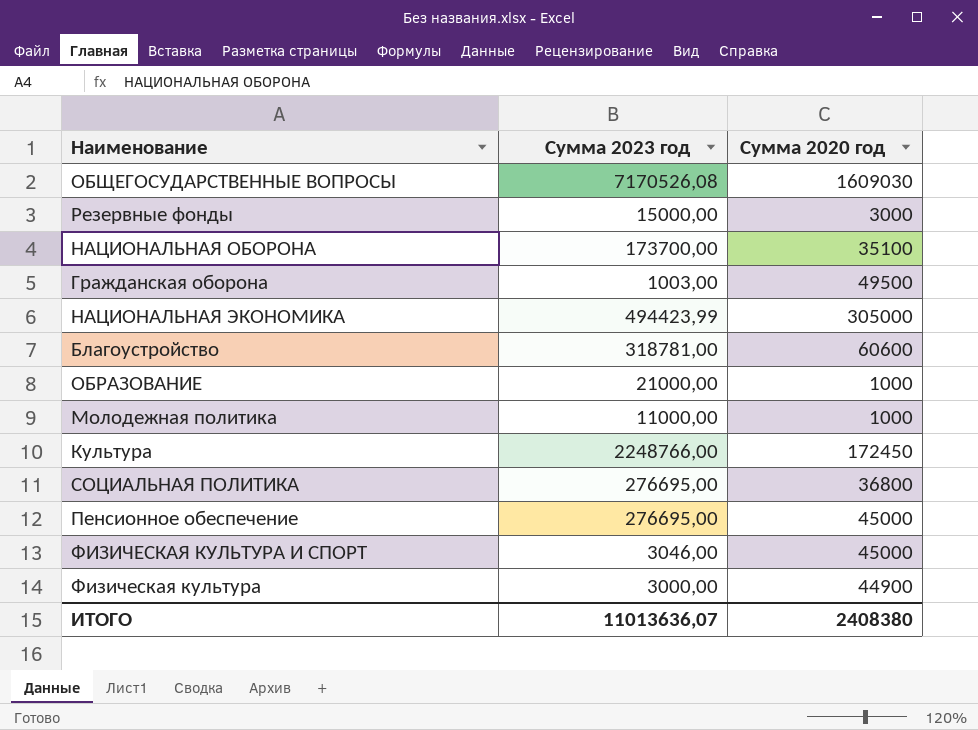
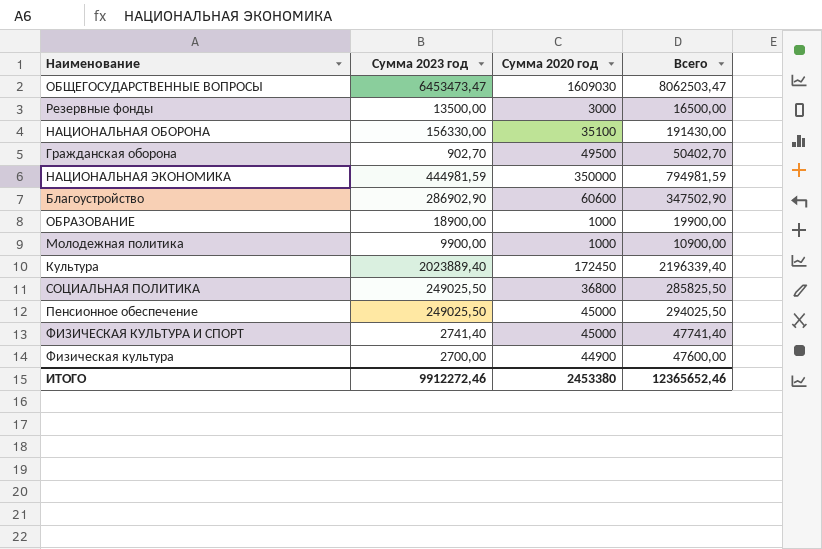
column Всего | formula: none -> [Сумма 2023 год] + [Сумма 2020 год]
ОБЩЕГОСУДАРСТВЕННЫЕ ВОПРОСЫ | Сумма 2023 год: 7170526,08 -> 6453473,47
Резервные фонды | Сумма 2023 год: 15000,00 -> 13500,00
НАЦИОНАЛЬНАЯ ОБОРОНА | Сумма 2023 год: 173700,00 -> 156330,00
Гражданская оборона | Сумма 2023 год: 1003,00 -> 902,70
НАЦИОНАЛЬНАЯ ЭКОНОМИКА | Сумма 2023 год: 494423,99 -> 444981,59
НАЦИОНАЛЬНАЯ ЭКОНОМИКА | Сумма 2020 год: 305000 -> 350000
Благоустройство | Сумма 2023 год: 318781,00 -> 286902,90
ОБРАЗОВАНИЕ | Сумма 2023 год: 21000,00 -> 18900,00
Молодежная политика | Сумма 2023 год: 11000,00 -> 9900,00
Культура | Сумма 2023 год: 2248766,00 -> 2023889,40
СОЦИАЛЬНАЯ ПОЛИТИКА | Сумма 2023 год: 276695,00 -> 249025,50
Пенсионное обеспечение | Сумма 2023 год: 276695,00 -> 249025,50
ФИЗИЧЕСКАЯ КУЛЬТУРА И СПОРТ | Сумма 2023 год: 3046,00 -> 2741,40
Физическая культура | Сумма 2023 год: 3000,00 -> 2700,00
ИТОГО | Сумма 2023 год: 11013636,07 -> 9912272,46
ИТОГО | Сумма 2020 год: 2408380 -> 2453380

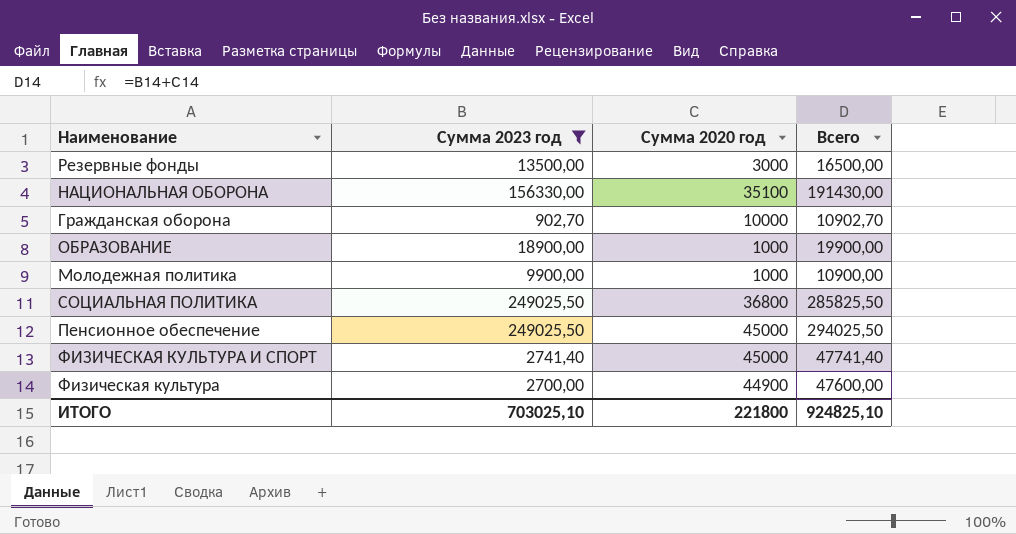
filter: none -> Сумма 2023 год <= 249025,50
Гражданская оборона | Сумма 2020 год: 49500 -> 10000
Гражданская оборона | Всего: 50402,70 -> 10902,70
ИТОГО | Сумма 2023 год: 9912272,46 -> 703025,10
ИТОГО | Сумма 2020 год: 2453380 -> 221800
ИТОГО | Всего: 12365652,46 -> 924825,10

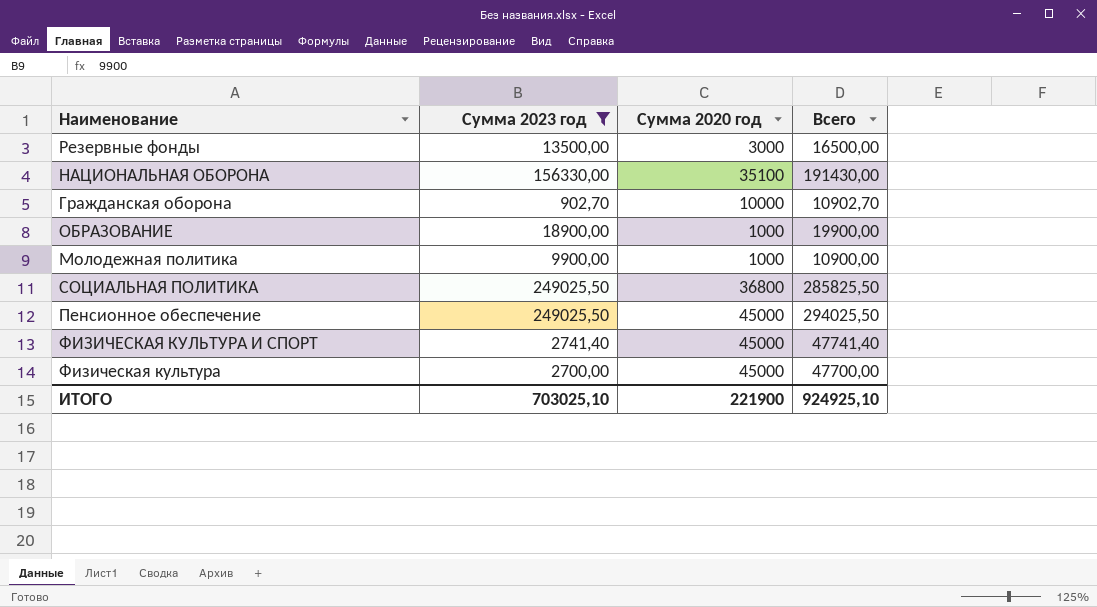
Физическая культура | Сумма 2020 год: 44900 -> 45000
Физическая культура | Всего: 47600,00 -> 47700,00
ИТОГО | Сумма 2020 год: 221800 -> 221900
ИТОГО | Всего: 924825,10 -> 924925,10

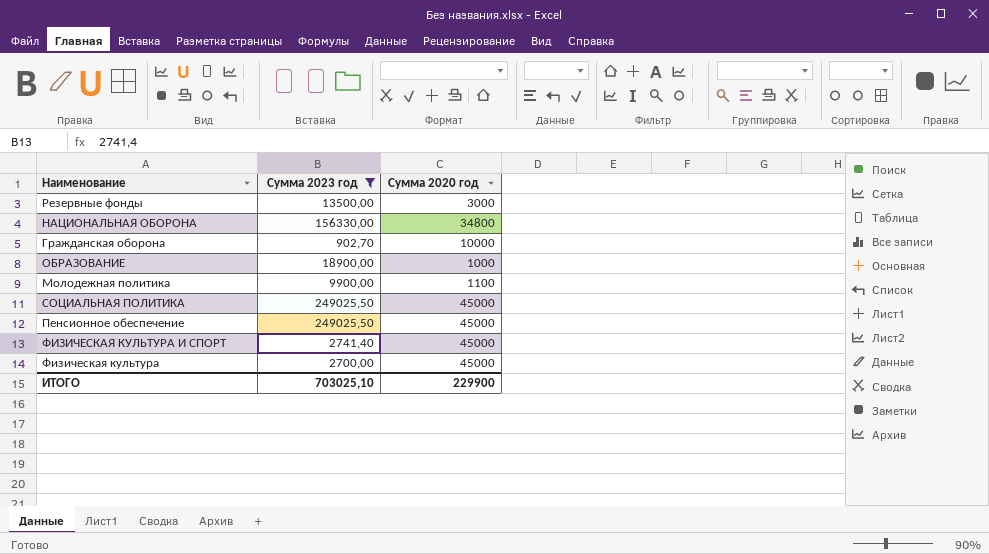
column Всего | formula: [Сумма 2023 год] + [Сумма 2020 год] -> none
НАЦИОНАЛЬНАЯ ОБОРОНА | Сумма 2020 год: 35100 -> 34800
Молодежная политика | Сумма 2020 год: 1000 -> 1100
СОЦИАЛЬНАЯ ПОЛИТИКА | Сумма 2020 год: 36800 -> 45000
ИТОГО | Сумма 2020 год: 221900 -> 229900

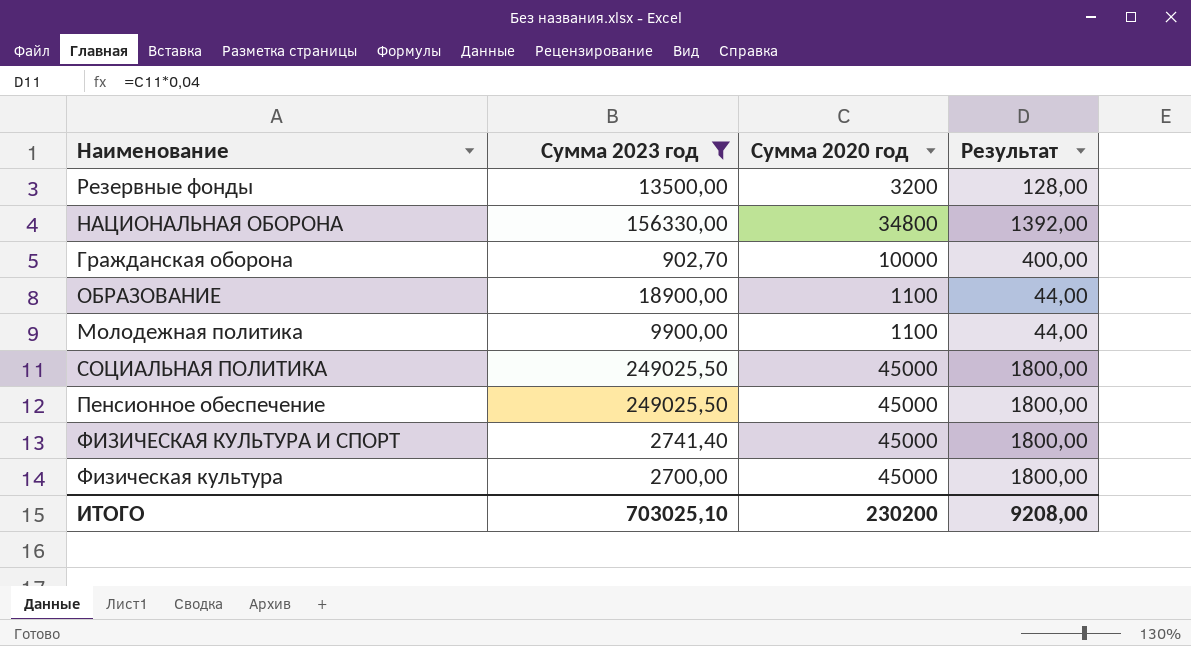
column Результат | formula: none -> [Сумма 2020 год] * 0,04
Резервные фонды | Сумма 2020 год: 3000 -> 3200
ОБРАЗОВАНИЕ | Сумма 2020 год: 1000 -> 1100
ИТОГО | Сумма 2020 год: 229900 -> 230200

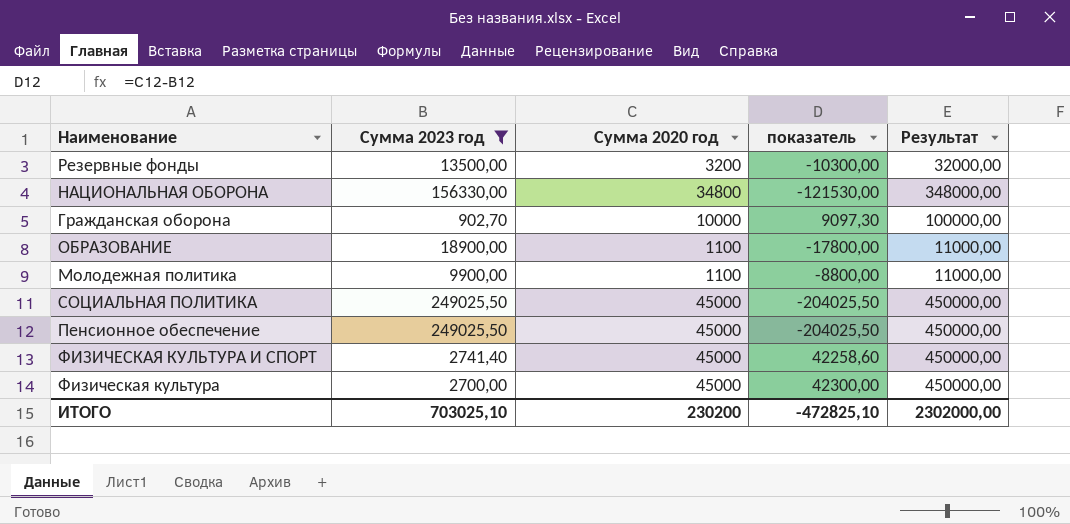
column показатель | formula: none -> [Сумма 2020 год] - [Сумма 2023 год]
column Результат | formula: [Сумма 2020 год] * 0,04 -> [Сумма 2020 год] * 10
ИТОГО | Результат: 9208,00 -> 2302000,00

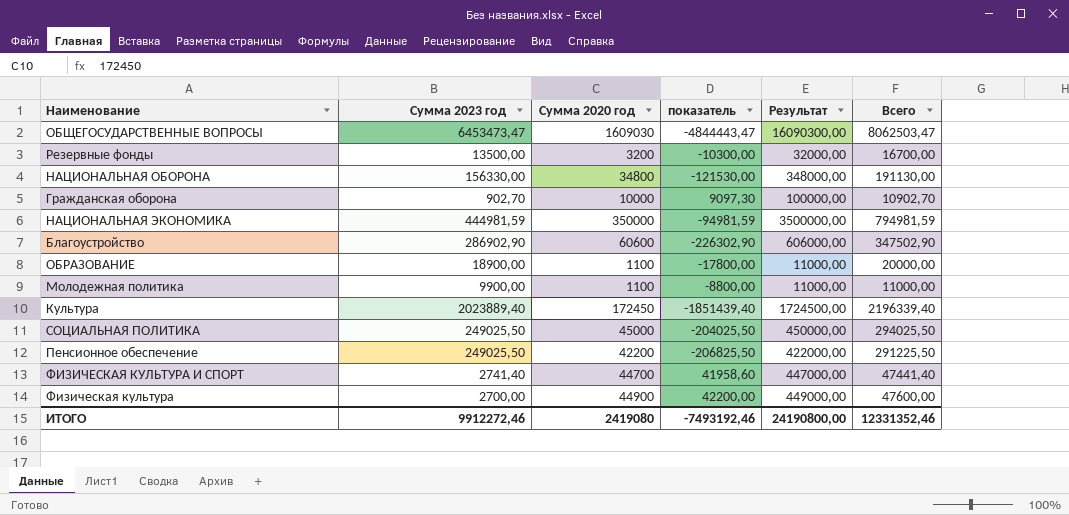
filter: Сумма 2023 год <= 249025,50 -> none
column Всего | formula: none -> [Сумма 2023 год] + [Сумма 2020 год]
Пенсионное обеспечение | Сумма 2020 год: 45000 -> 42200
Пенсионное обеспечение | показатель: -204025,50 -> -206825,50
Пенсионное обеспечение | Результат: 450000,00 -> 422000,00
ФИЗИЧЕСКАЯ КУЛЬТУРА И СПОРТ | Сумма 2020 год: 45000 -> 44700
ФИЗИЧЕСКАЯ КУЛЬТУРА И СПОРТ | показатель: 42258,60 -> 41958,60
ФИЗИЧЕСКАЯ КУЛЬТУРА И СПОРТ | Результат: 450000,00 -> 447000,00
Физическая культура | Сумма 2020 год: 45000 -> 44900
Физическая культура | показатель: 42300,00 -> 42200,00
Физическая культура | Результат: 450000,00 -> 449000,00
ИТОГО | Сумма 2023 год: 703025,10 -> 9912272,46
ИТОГО | Сумма 2020 год: 230200 -> 2419080
ИТОГО | показатель: -472825,10 -> -7493192,46
ИТОГО | Результат: 2302000,00 -> 24190800,00

